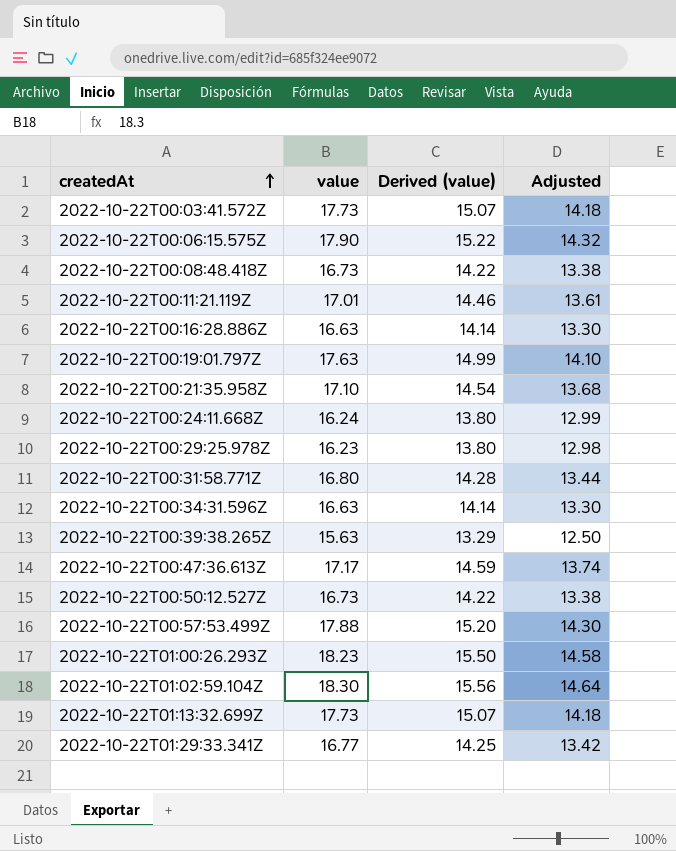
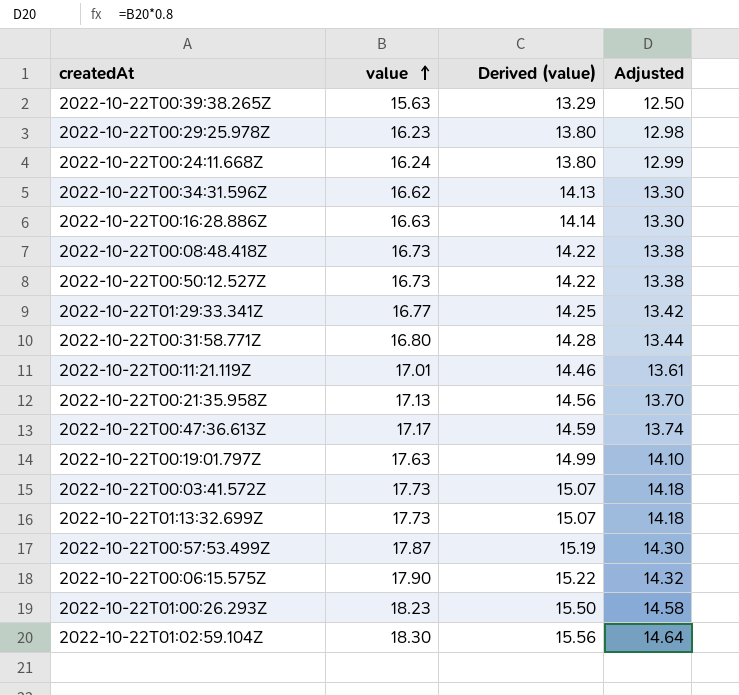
row order: createdAt ascending -> value ascending
2022-10-22T00:34:31.596Z | value: 16.63 -> 16.62
2022-10-22T00:34:31.596Z | Derived (value): 14.14 -> 14.13
2022-10-22T00:21:35.958Z | value: 17.10 -> 17.13
2022-10-22T00:21:35.958Z | Derived (value): 14.54 -> 14.56
2022-10-22T00:21:35.958Z | Adjusted: 13.68 -> 13.70
2022-10-22T00:57:53.499Z | value: 17.88 -> 17.87
2022-10-22T00:57:53.499Z | Derived (value): 15.20 -> 15.19

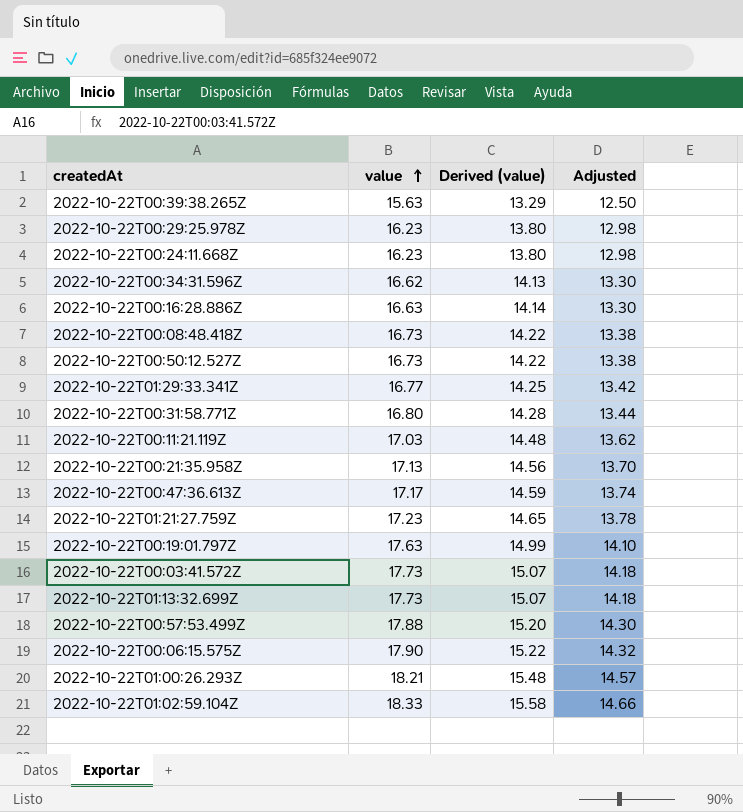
2022-10-22T00:24:11.668Z | value: 16.24 -> 16.23
2022-10-22T00:24:11.668Z | Adjusted: 12.99 -> 12.98
2022-10-22T00:11:21.119Z | value: 17.01 -> 17.03
2022-10-22T00:11:21.119Z | Derived (value): 14.46 -> 14.48
2022-10-22T00:11:21.119Z | Adjusted: 13.61 -> 13.62
row 2022-10-22T01:21:27.759Z: none -> 17.23 | 14.65 | 13.78
2022-10-22T00:57:53.499Z | value: 17.87 -> 17.88
2022-10-22T00:57:53.499Z | Derived (value): 15.19 -> 15.20
2022-10-22T01:00:26.293Z | value: 18.23 -> 18.21
2022-10-22T01:00:26.293Z | Derived (value): 15.50 -> 15.48
2022-10-22T01:00:26.293Z | Adjusted: 14.58 -> 14.57
2022-10-22T01:02:59.104Z | value: 18.30 -> 18.33
2022-10-22T01:02:59.104Z | Derived (value): 15.56 -> 15.58
2022-10-22T01:02:59.104Z | Adjusted: 14.64 -> 14.66

